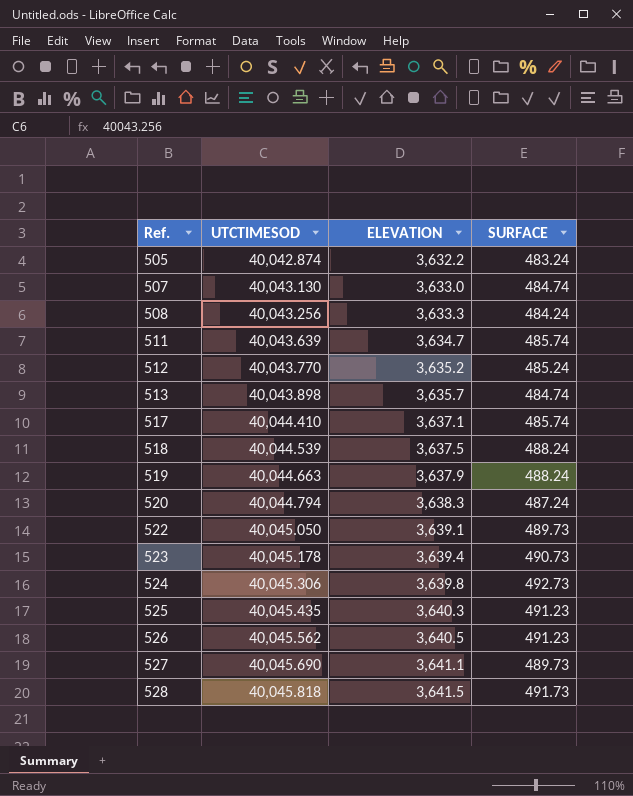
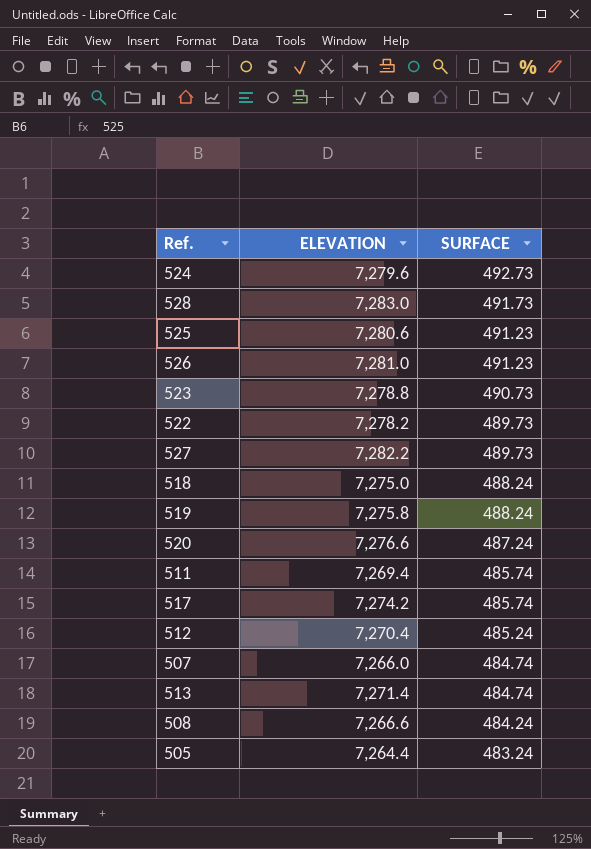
row order: Ref. ascending -> SURFACE descending
column UTCTIMESOD | position: 2 -> none
524 | ELEVATION: 3,639.8 -> 7,279.6
528 | ELEVATION: 3,641.5 -> 7,283.0
525 | ELEVATION: 3,640.3 -> 7,280.6
526 | ELEVATION: 3,640.5 -> 7,281.0
523 | ELEVATION: 3,639.4 -> 7,278.8
522 | ELEVATION: 3,639.1 -> 7,278.2
527 | ELEVATION: 3,641.1 -> 7,282.2
518 | ELEVATION: 3,637.5 -> 7,275.0
519 | ELEVATION: 3,637.9 -> 7,275.8
520 | ELEVATION: 3,638.3 -> 7,276.6
511 | ELEVATION: 3,634.7 -> 7,269.4
517 | ELEVATION: 3,637.1 -> 7,274.2
512 | ELEVATION: 3,635.2 -> 7,270.4
507 | ELEVATION: 3,633.0 -> 7,266.0
513 | ELEVATION: 3,635.7 -> 7,271.4
508 | ELEVATION: 3,633.3 -> 7,266.6
505 | ELEVATION: 3,632.2 -> 7,264.4

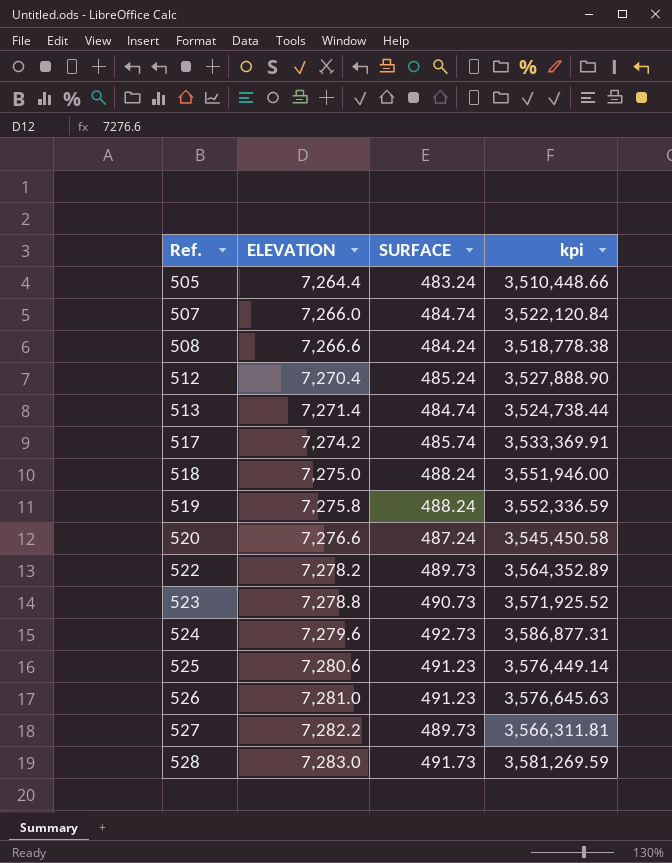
row order: SURFACE descending -> Ref. ascending
column kpi | formula: none -> [ELEVATION] * [SURFACE]
row 511: 7,269.4 | 485.74 -> none

